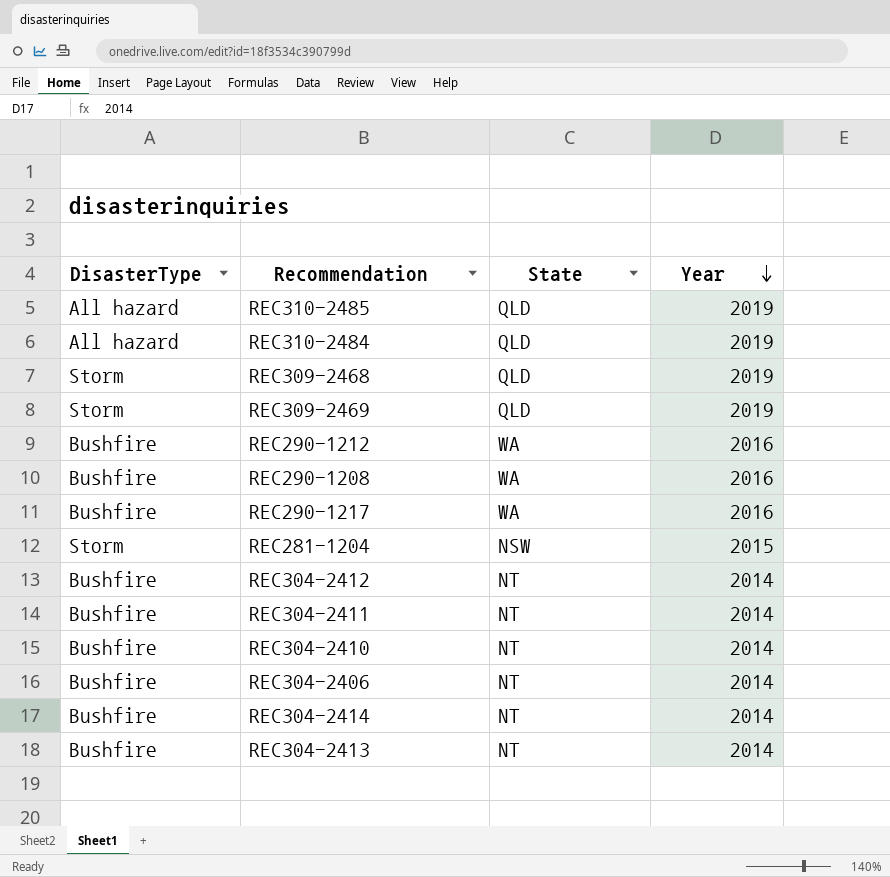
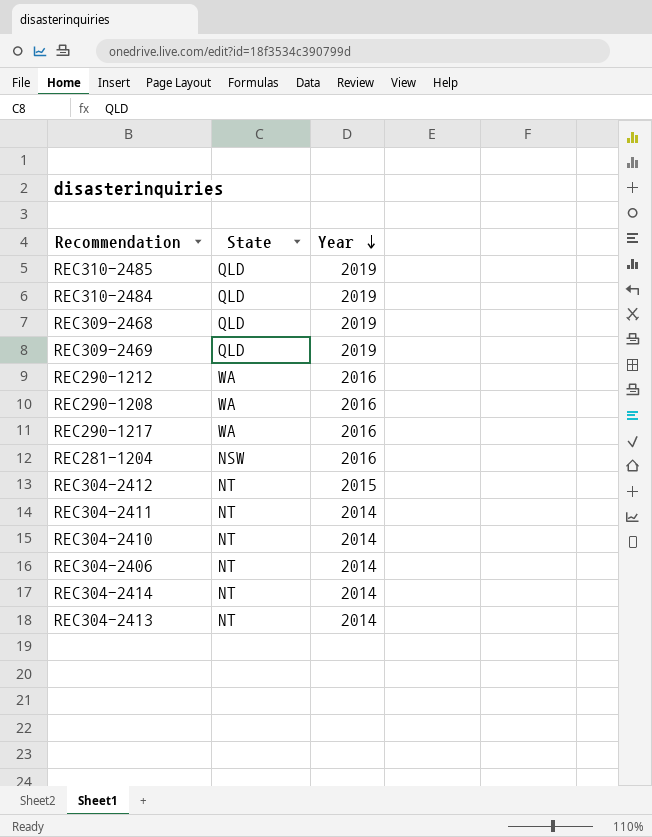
column DisasterType | position: 1 -> none
REC281-1204 | Year: 2015 -> 2016
REC304-2412 | Year: 2014 -> 2015

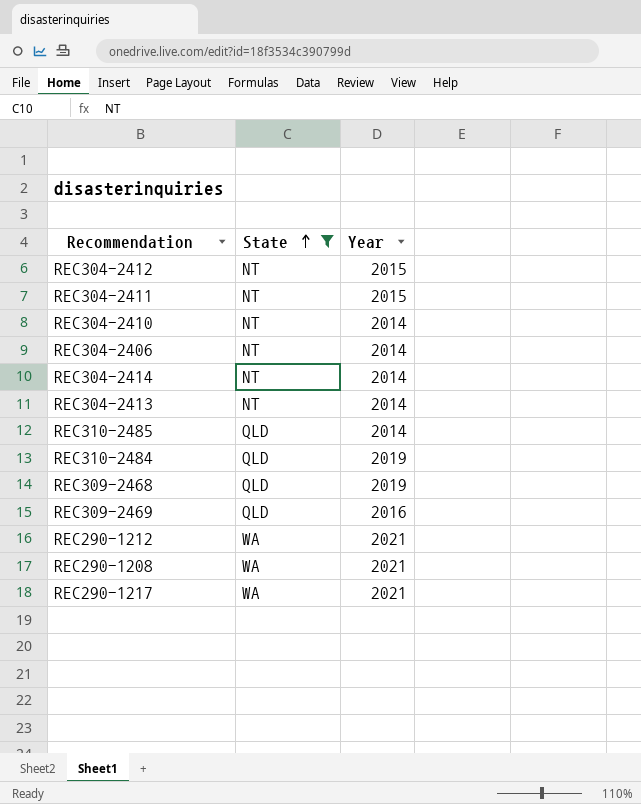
filter: none -> State != NSW
row order: Year descending -> State ascending
REC304-2411 | Year: 2014 -> 2015
REC310-2485 | Year: 2019 -> 2014
REC309-2469 | Year: 2019 -> 2016
REC290-1212 | Year: 2016 -> 2021
REC290-1208 | Year: 2016 -> 2021
REC290-1217 | Year: 2016 -> 2021

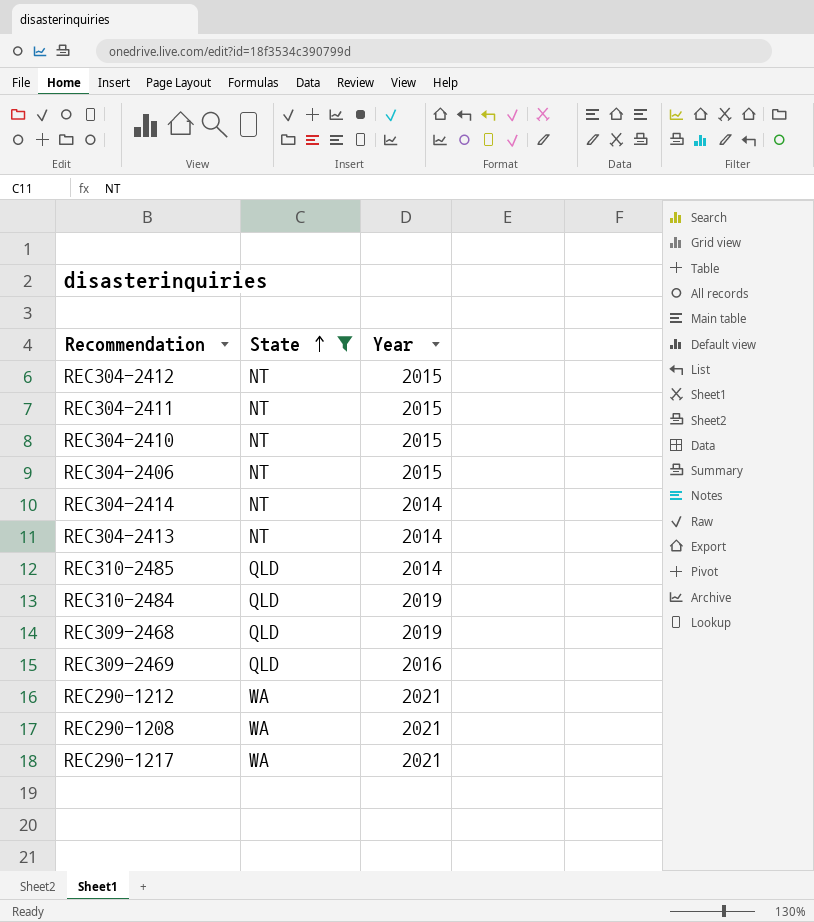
REC304-2410 | Year: 2014 -> 2015
REC304-2406 | Year: 2014 -> 2015

